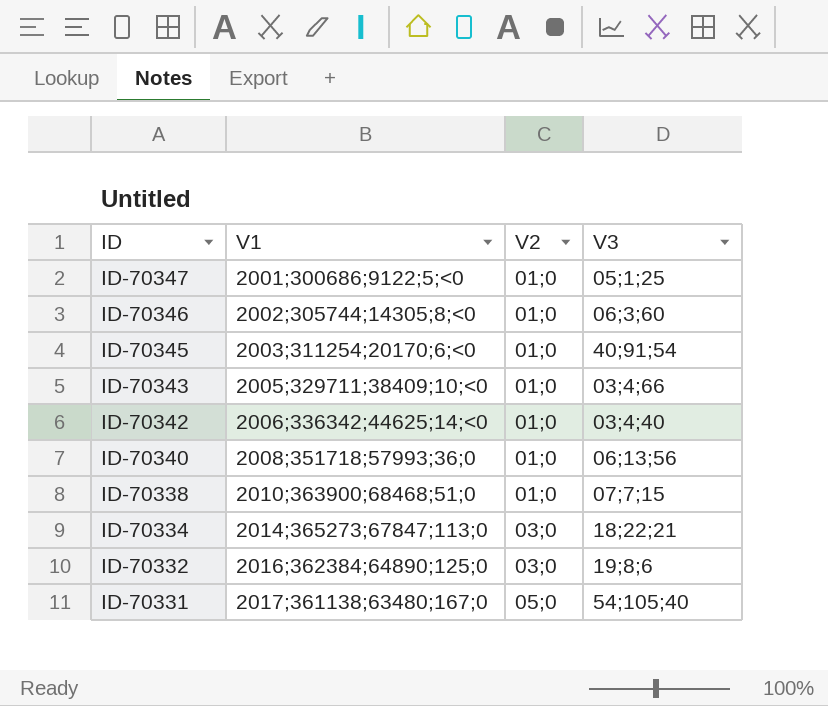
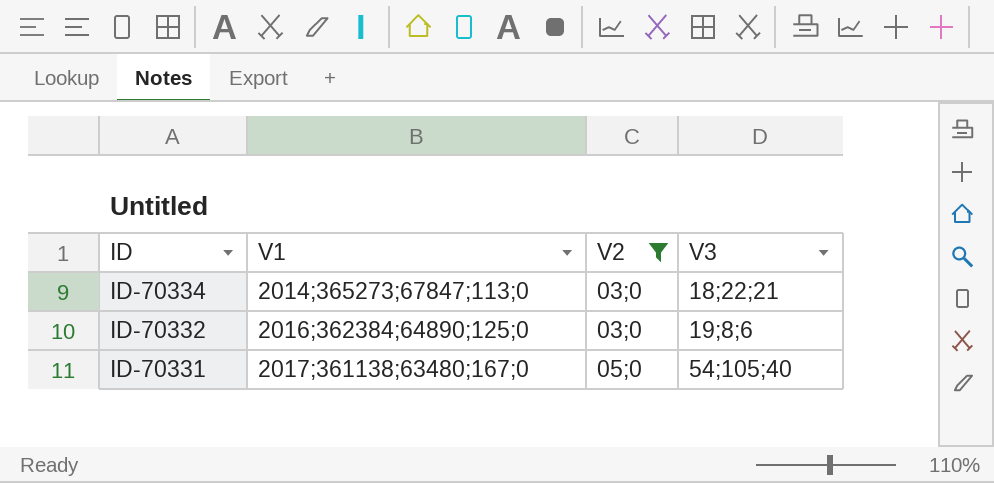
filter: none -> V2 != 01;0

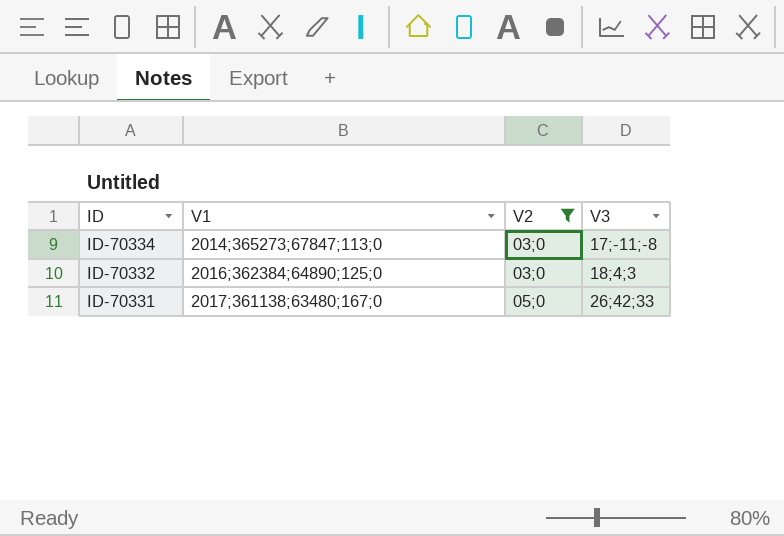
ID-70334 | V3: 18;22;21 -> 17;-11;-8
ID-70332 | V3: 19;8;6 -> 18;4;3
ID-70331 | V3: 54;105;40 -> 26;42;33

